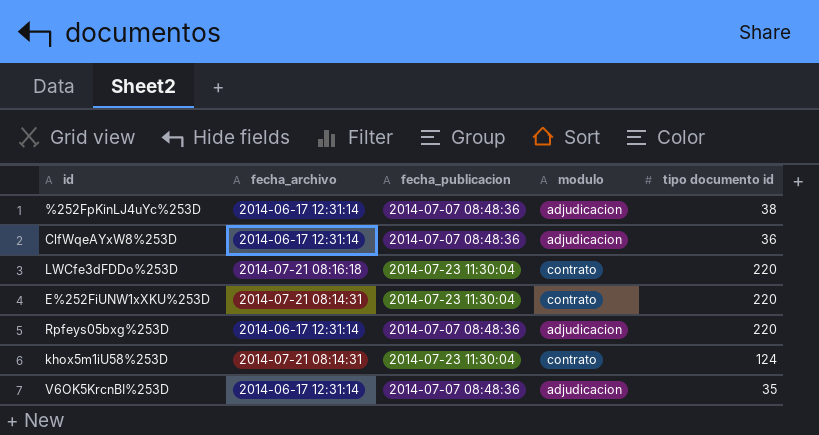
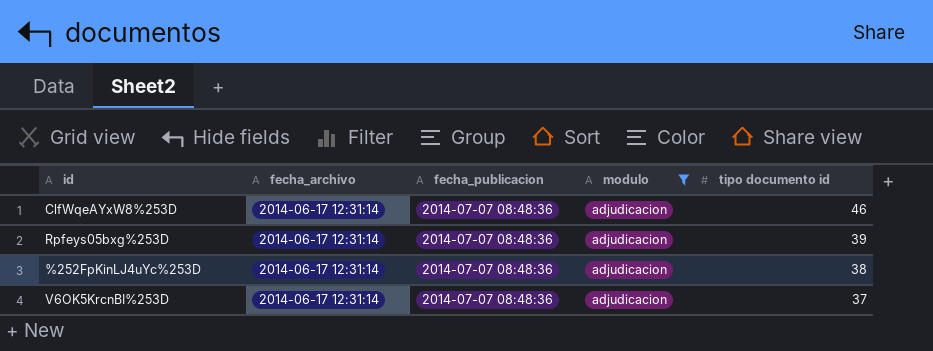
filter: none -> modulo = adjudicacion
row order: none -> tipo documento id descending
ClfWqeAYxW8%253D | tipo documento id: 36 -> 46
Rpfeys05bxg%253D | tipo documento id: 220 -> 39
V6OK5KrcnBI%253D | tipo documento id: 35 -> 37

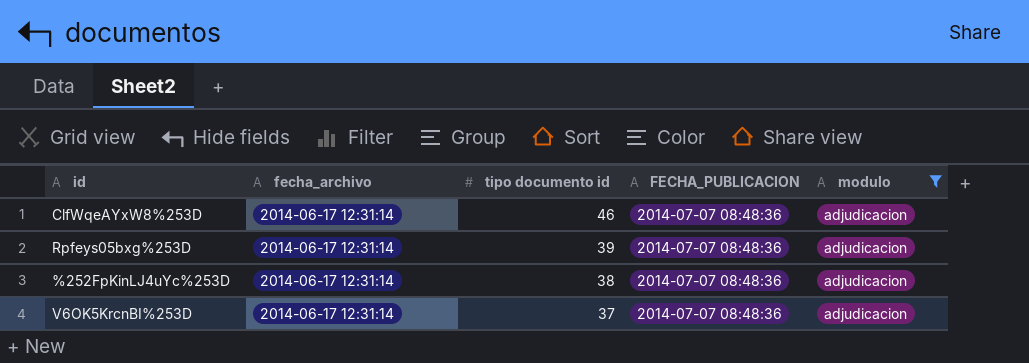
column tipo documento id | position: 5 -> 3
column name: fecha_publicacion -> FECHA_PUBLICACION

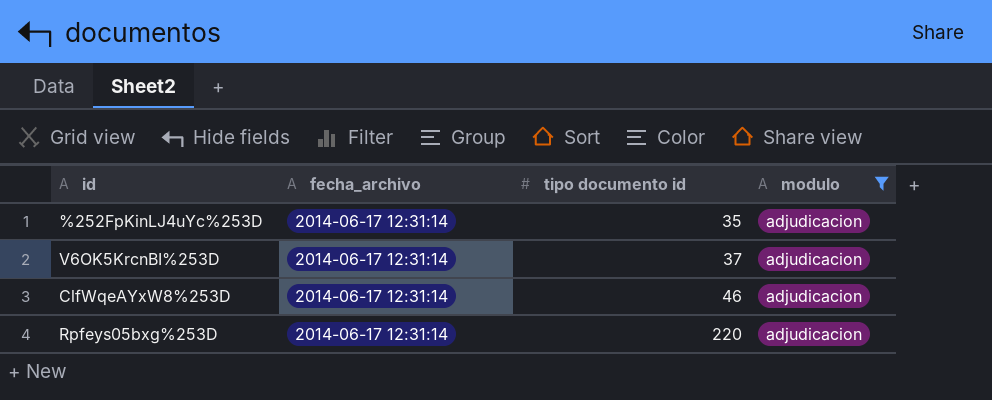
row order: tipo documento id descending -> tipo documento id ascending
column FECHA_PUBLICACION | position: 4 -> none
%252FpKinLJ4uYc%253D | tipo documento id: 38 -> 35
Rpfeys05bxg%253D | tipo documento id: 39 -> 220

